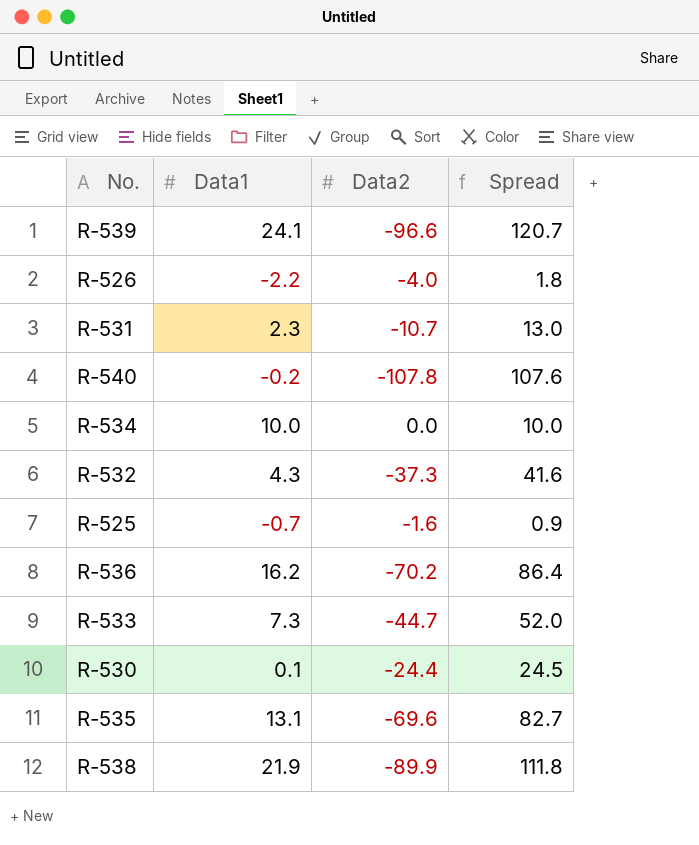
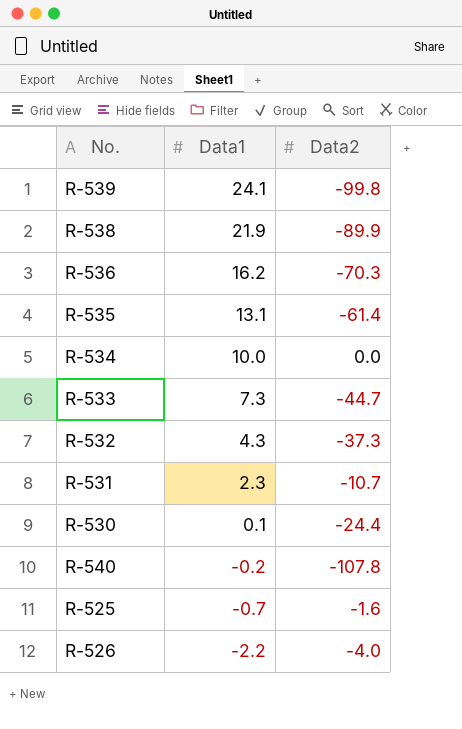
row order: none -> Data1 descending
column Spread | formula: [Data1] - [Data2] -> none
R-539 | Data2: -96.6 -> -99.8
R-536 | Data2: -70.2 -> -70.3
R-535 | Data2: -69.6 -> -61.4

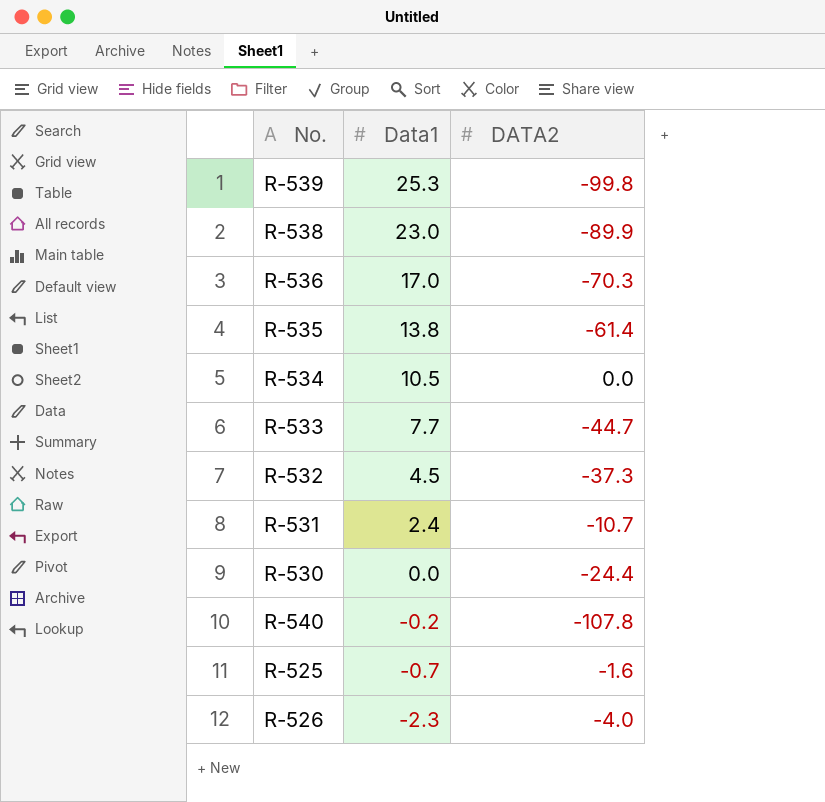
column name: Data2 -> DATA2
R-539 | Data1: 24.1 -> 25.3
R-538 | Data1: 21.9 -> 23.0
R-536 | Data1: 16.2 -> 17.0
R-535 | Data1: 13.1 -> 13.8
R-534 | Data1: 10.0 -> 10.5
R-533 | Data1: 7.3 -> 7.7
R-532 | Data1: 4.3 -> 4.5
R-531 | Data1: 2.3 -> 2.4
R-530 | Data1: 0.1 -> 0.0
R-526 | Data1: -2.2 -> -2.3

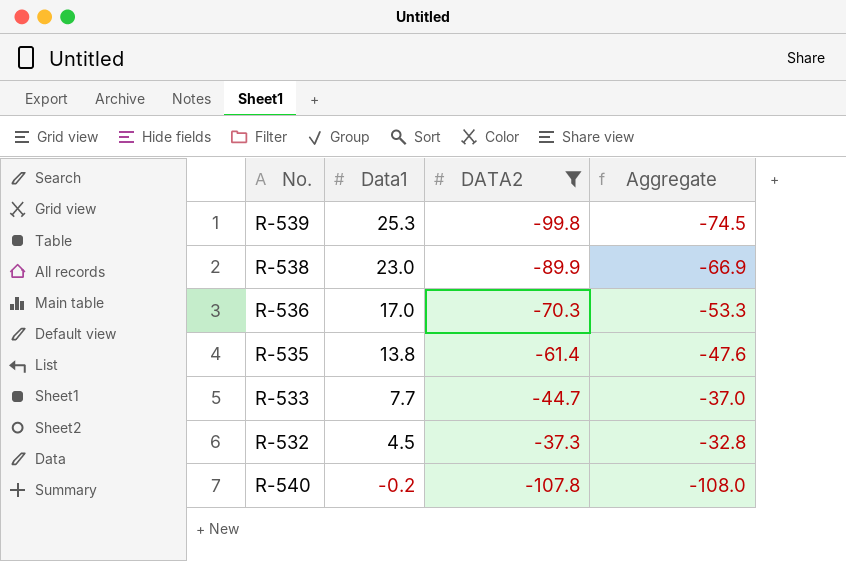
filter: none -> DATA2 <= -37.3
column Aggregate | formula: none -> [Data1] + [DATA2]

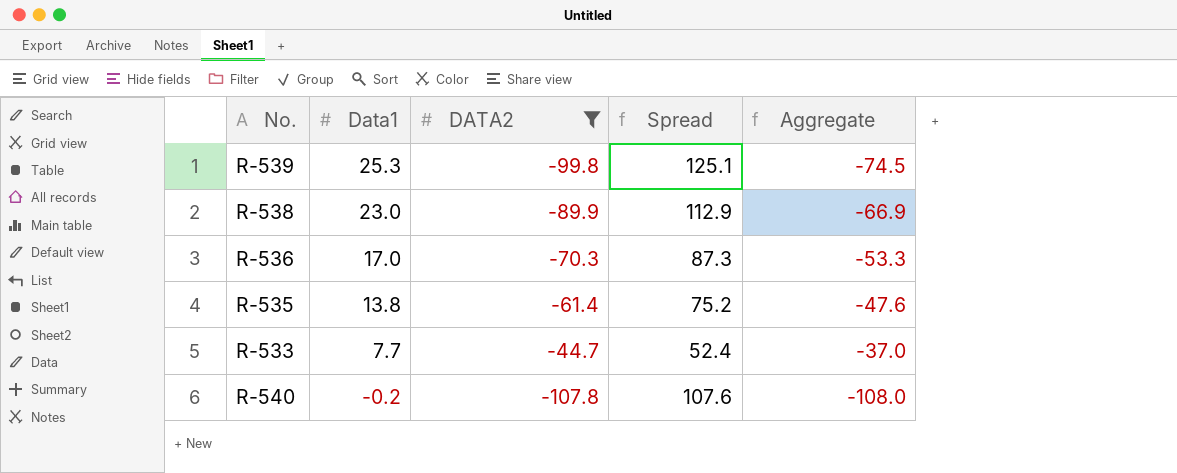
column Spread | formula: none -> [Data1] - [DATA2]
row R-532: 4.5 | -37.3 | -32.8 -> none

